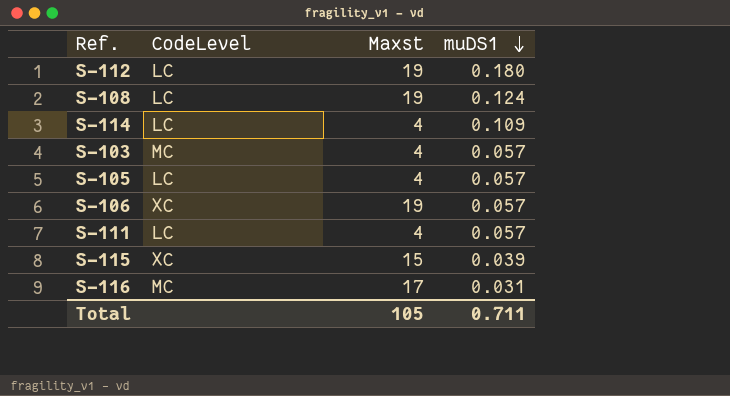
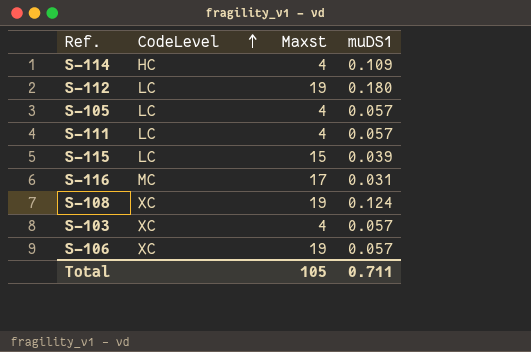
row order: muDS1 descending -> CodeLevel ascending
S-114 | CodeLevel: LC -> HC
S-115 | CodeLevel: XC -> LC
S-108 | CodeLevel: LC -> XC
S-103 | CodeLevel: MC -> XC

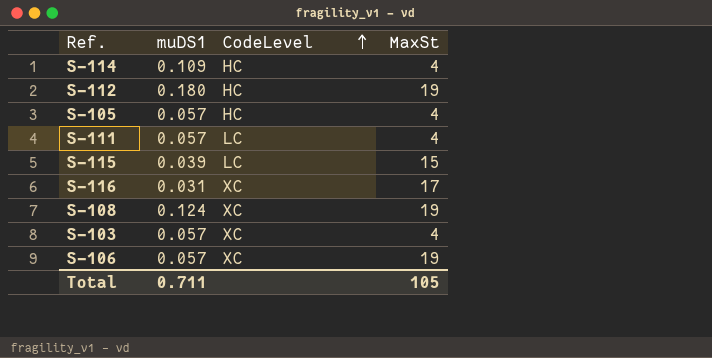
column muDS1 | position: 4 -> 2
column name: Maxst -> MaxSt
S-112 | CodeLevel: LC -> HC
S-105 | CodeLevel: LC -> HC
S-116 | CodeLevel: MC -> XC

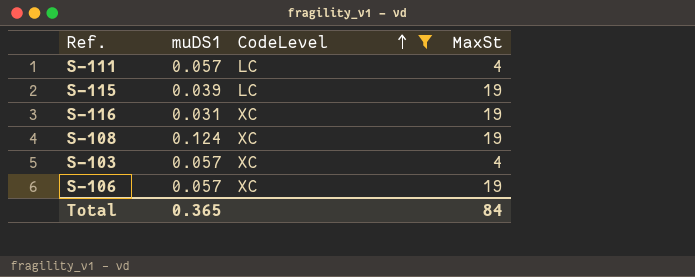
filter: none -> CodeLevel != HC
S-115 | MaxSt: 15 -> 19
S-116 | MaxSt: 17 -> 19
Total | muDS1: 0.711 -> 0.365
Total | MaxSt: 105 -> 84

